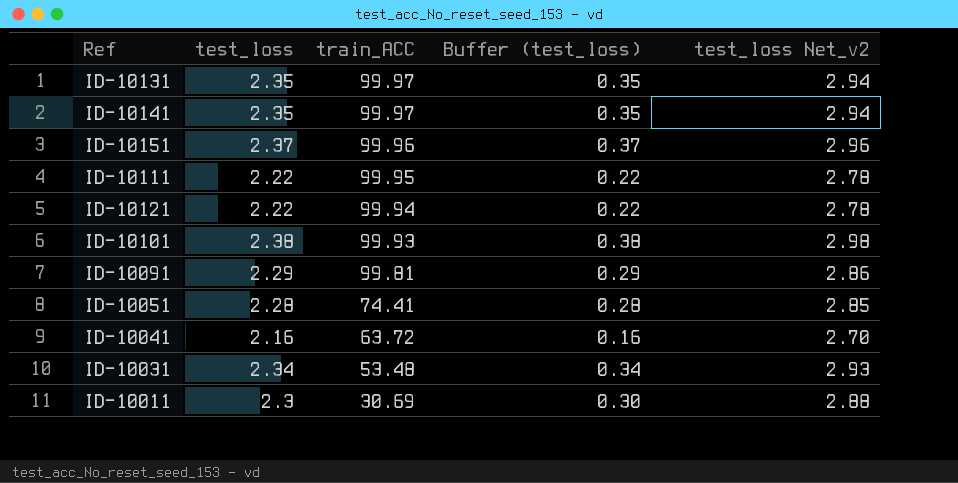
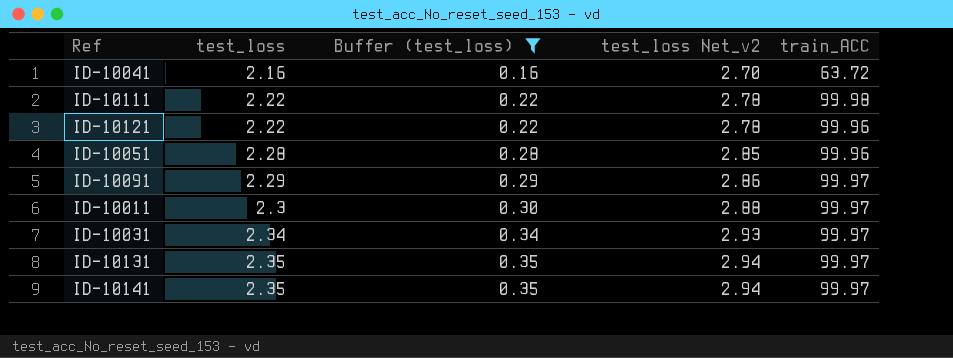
filter: none -> Buffer (test_loss) <= 0.35
row order: train_ACC descending -> test_loss ascending
column train_ACC | position: 3 -> 5
ID-10111 | train_ACC: 99.95 -> 99.98
ID-10121 | train_ACC: 99.94 -> 99.96
ID-10051 | train_ACC: 74.41 -> 99.96
ID-10091 | train_ACC: 99.81 -> 99.97
ID-10011 | train_ACC: 30.69 -> 99.97
ID-10031 | train_ACC: 53.48 -> 99.97

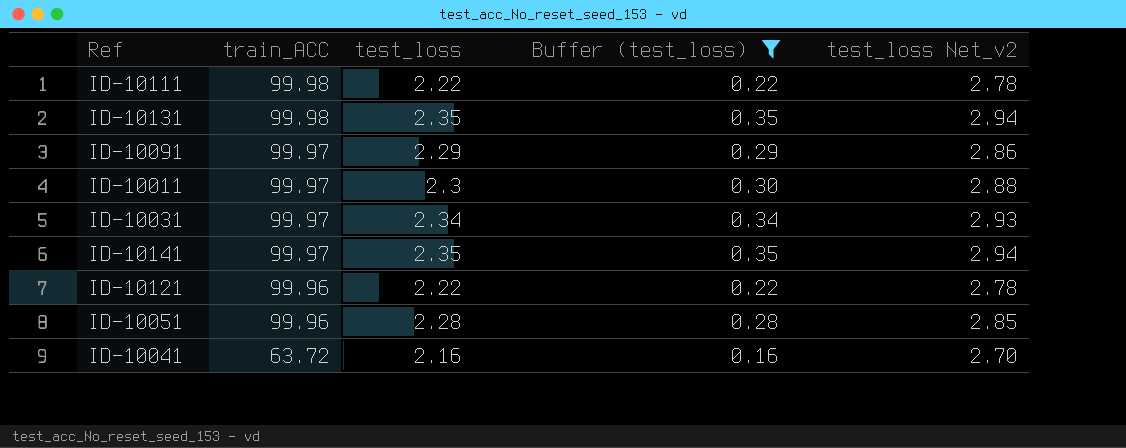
row order: test_loss ascending -> train_ACC descending
column train_ACC | position: 5 -> 2
ID-10131 | train_ACC: 99.97 -> 99.98

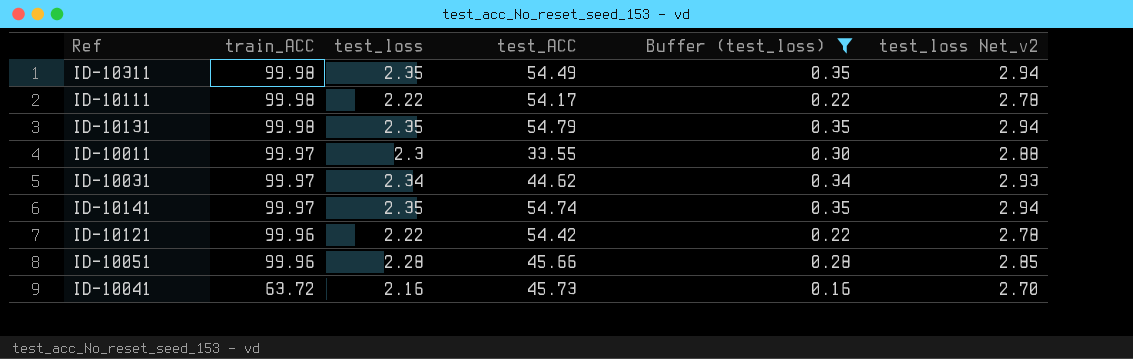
column test_ACC | position: none -> 4
row ID-10091: 99.97 | 2.29 | 0.29 | 2.86 -> none
row ID-10311: none -> 99.98 | 2.35 | 54.49 | 0.35 | 2.94

